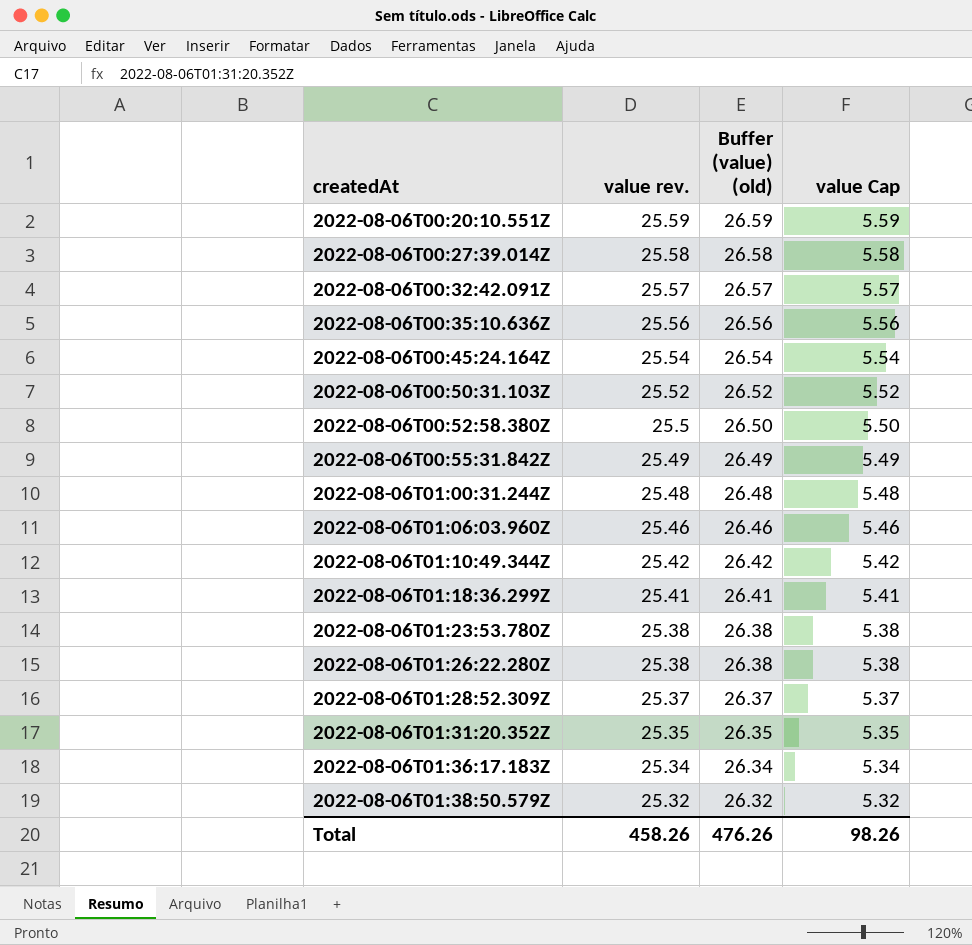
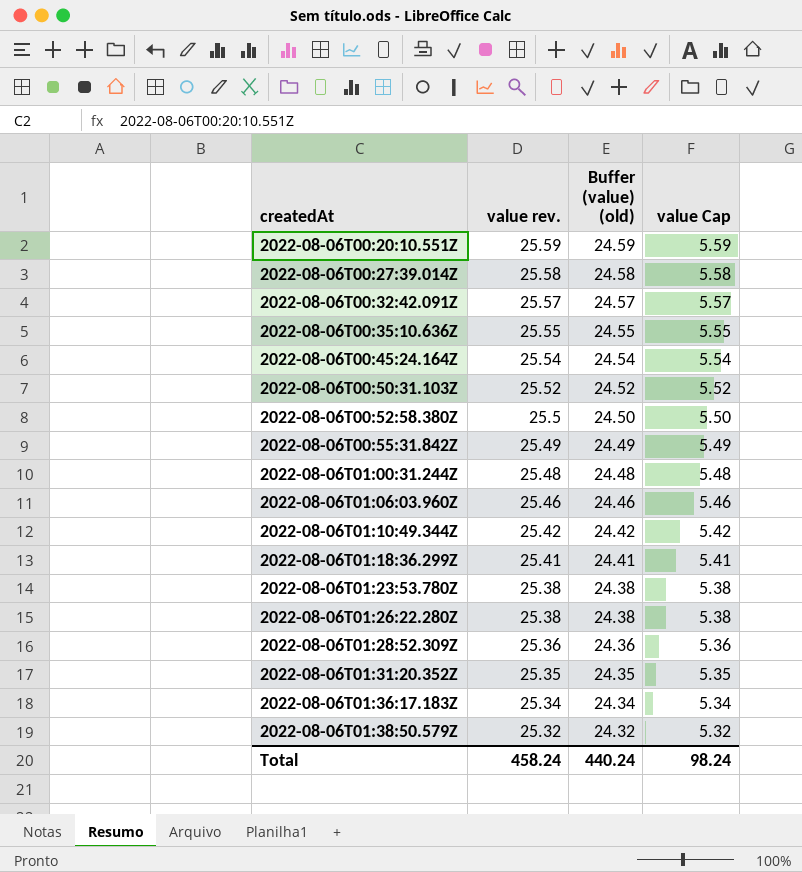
column Buffer (value) (old) | formula: [value rev.] + 1 -> [value rev.] - 1
2022-08-06T00:35:10.636Z | value rev.: 25.56 -> 25.55
2022-08-06T00:35:10.636Z | value Cap: 5.56 -> 5.55
2022-08-06T01:28:52.309Z | value rev.: 25.37 -> 25.36
2022-08-06T01:28:52.309Z | value Cap: 5.37 -> 5.36
Total | value rev.: 458.26 -> 458.24
Total | Buffer (value) (old): 476.26 -> 440.24
Total | value Cap: 98.26 -> 98.24

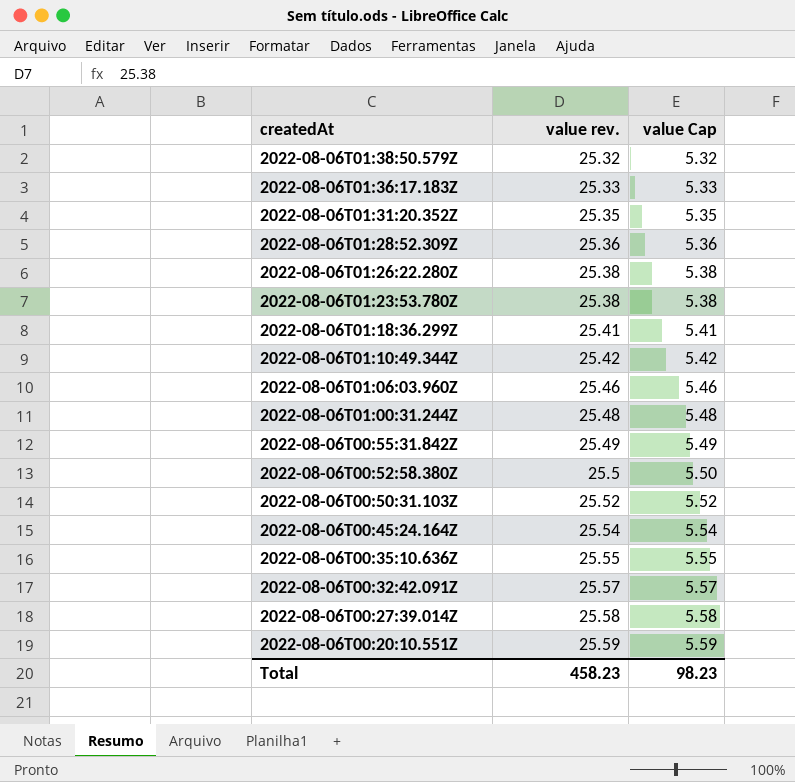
row order: createdAt ascending -> createdAt descending
column Buffer (value) (old) | formula: [value rev.] - 1 -> none
2022-08-06T01:36:17.183Z | value rev.: 25.34 -> 25.33
2022-08-06T01:36:17.183Z | value Cap: 5.34 -> 5.33
Total | value rev.: 458.24 -> 458.23
Total | value Cap: 98.24 -> 98.23

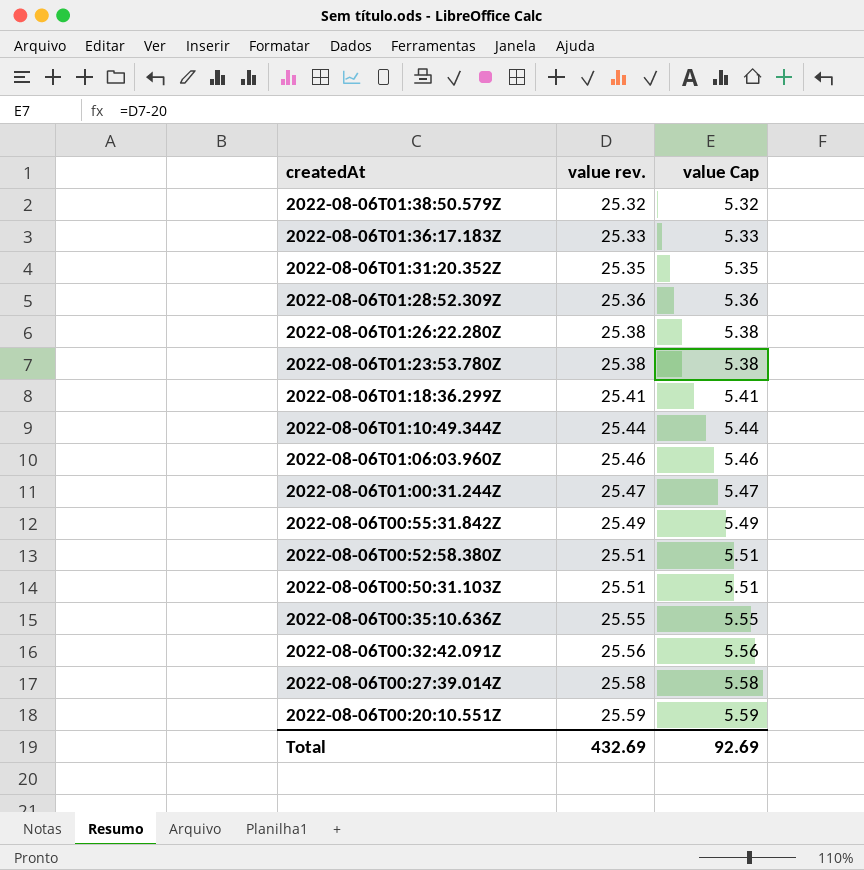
row 2022-08-06T00:45:24.164Z: 25.54 | 5.54 -> none
2022-08-06T01:10:49.344Z | value rev.: 25.42 -> 25.44
2022-08-06T01:10:49.344Z | value Cap: 5.42 -> 5.44
2022-08-06T01:00:31.244Z | value rev.: 25.48 -> 25.47
2022-08-06T01:00:31.244Z | value Cap: 5.48 -> 5.47
2022-08-06T00:52:58.380Z | value rev.: 25.5 -> 25.51
2022-08-06T00:52:58.380Z | value Cap: 5.50 -> 5.51
2022-08-06T00:50:31.103Z | value rev.: 25.52 -> 25.51
2022-08-06T00:50:31.103Z | value Cap: 5.52 -> 5.51
2022-08-06T00:32:42.091Z | value rev.: 25.57 -> 25.56
2022-08-06T00:32:42.091Z | value Cap: 5.57 -> 5.56
Total | value rev.: 458.23 -> 432.69
Total | value Cap: 98.23 -> 92.69

